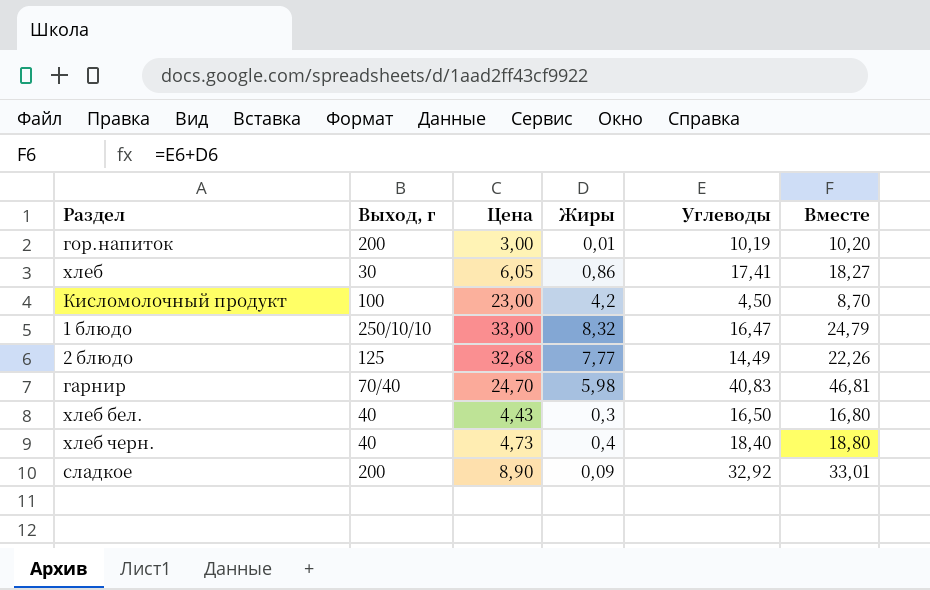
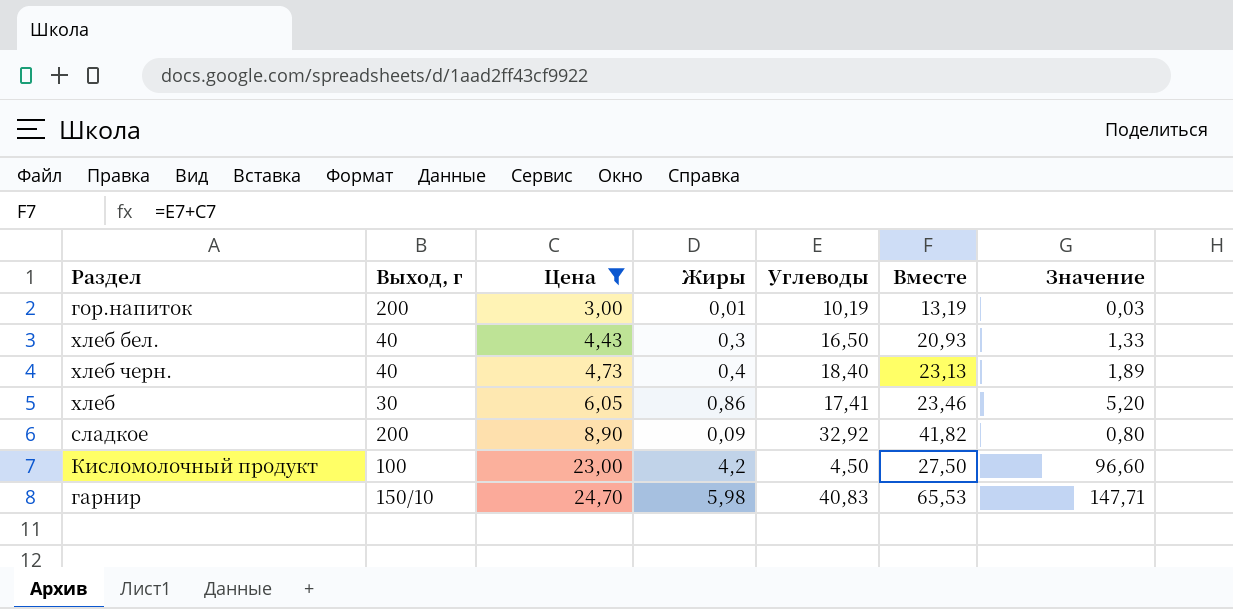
filter: none -> Цена <= 24,70
row order: none -> Цена ascending
column Вместе | formula: [Жиры] + [Углеводы] -> [Цена] + [Углеводы]
column Значение | formula: none -> [Цена] * [Жиры]
гарнир | Выход, г: 70/40 -> 150/10

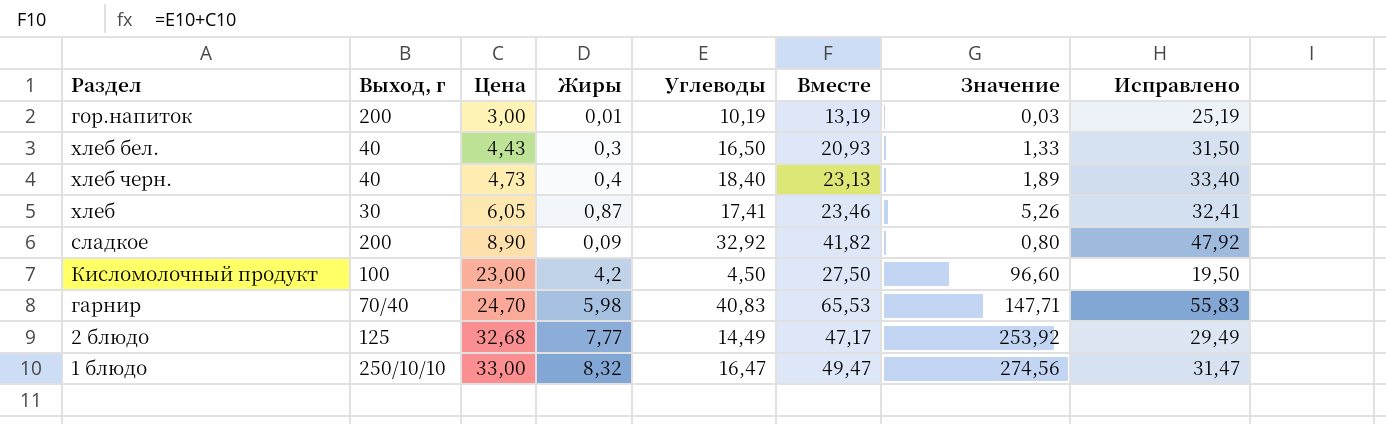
filter: Цена <= 24,70 -> none
column Исправлено | formula: none -> [Углеводы] + 15
хлеб | Жиры: 0,86 -> 0,87
хлеб | Значение: 5,20 -> 5,26
гарнир | Выход, г: 150/10 -> 70/40

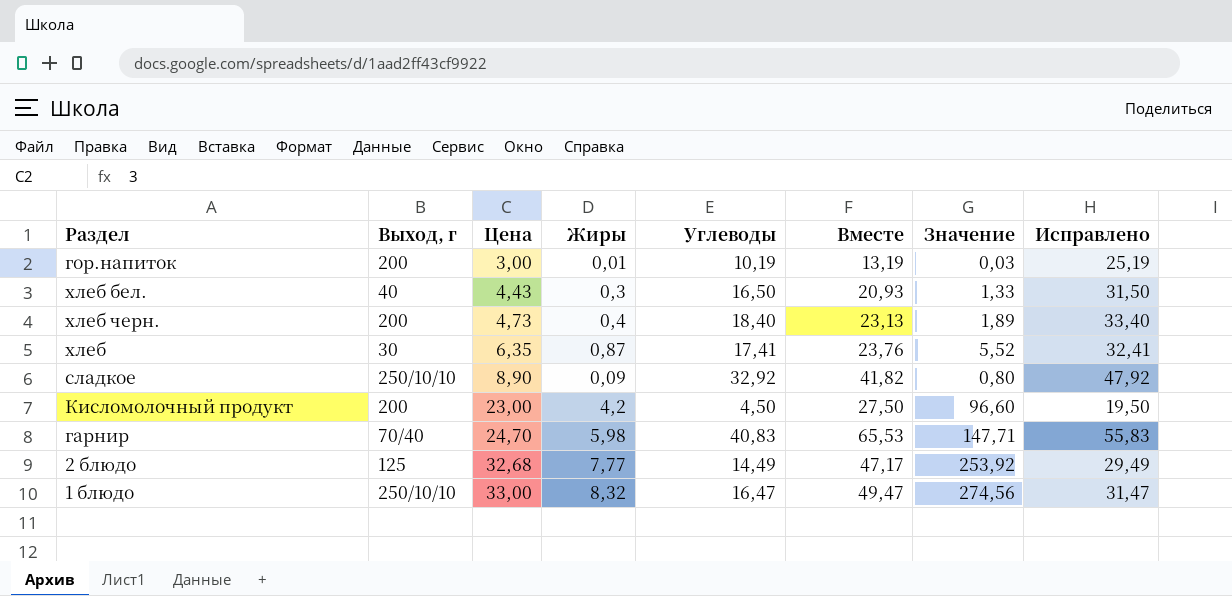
хлеб черн. | Выход, г: 40 -> 200
хлеб | Цена: 6,05 -> 6,35
хлеб | Вместе: 23,46 -> 23,76
хлеб | Значение: 5,26 -> 5,52
сладкое | Выход, г: 200 -> 250/10/10
Кисломолочный продукт | Выход, г: 100 -> 200

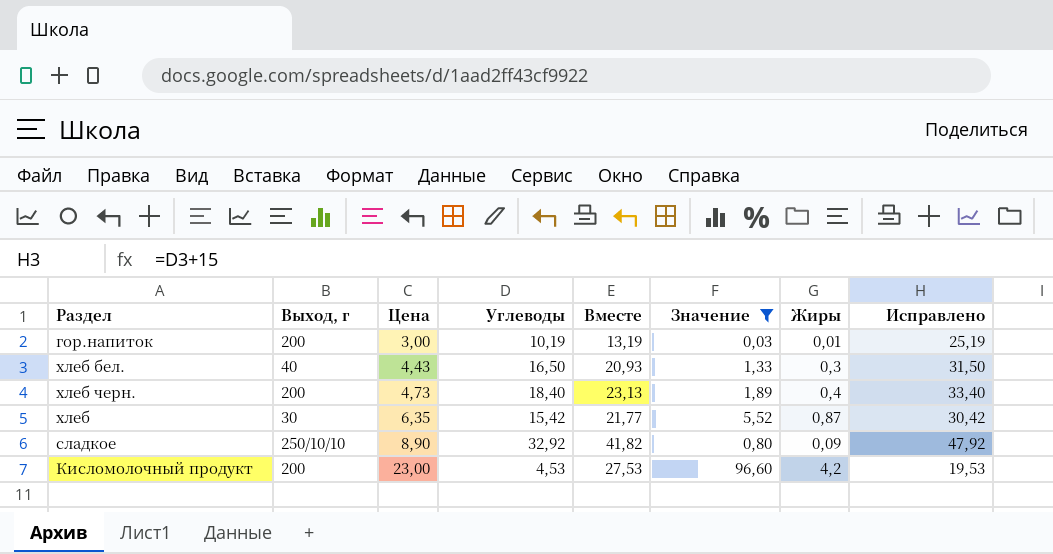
filter: none -> Значение <= 96,60
column Жиры | position: 4 -> 7
хлеб | Углеводы: 17,41 -> 15,42
хлеб | Вместе: 23,76 -> 21,77
хлеб | Исправлено: 32,41 -> 30,42
Кисломолочный продукт | Углеводы: 4,50 -> 4,53
Кисломолочный продукт | Вместе: 27,50 -> 27,53
Кисломолочный продукт | Исправлено: 19,50 -> 19,53

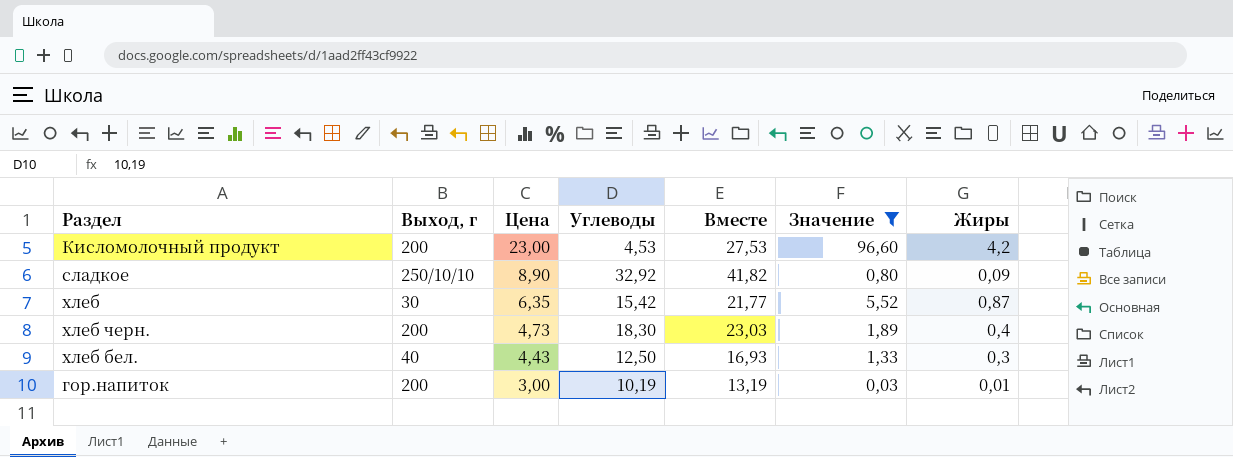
row order: Цена ascending -> Цена descending
column Исправлено | formula: [Углеводы] + 15 -> none
хлеб черн. | Углеводы: 18,40 -> 18,30
хлеб черн. | Вместе: 23,13 -> 23,03
хлеб бел. | Углеводы: 16,50 -> 12,50
хлеб бел. | Вместе: 20,93 -> 16,93

